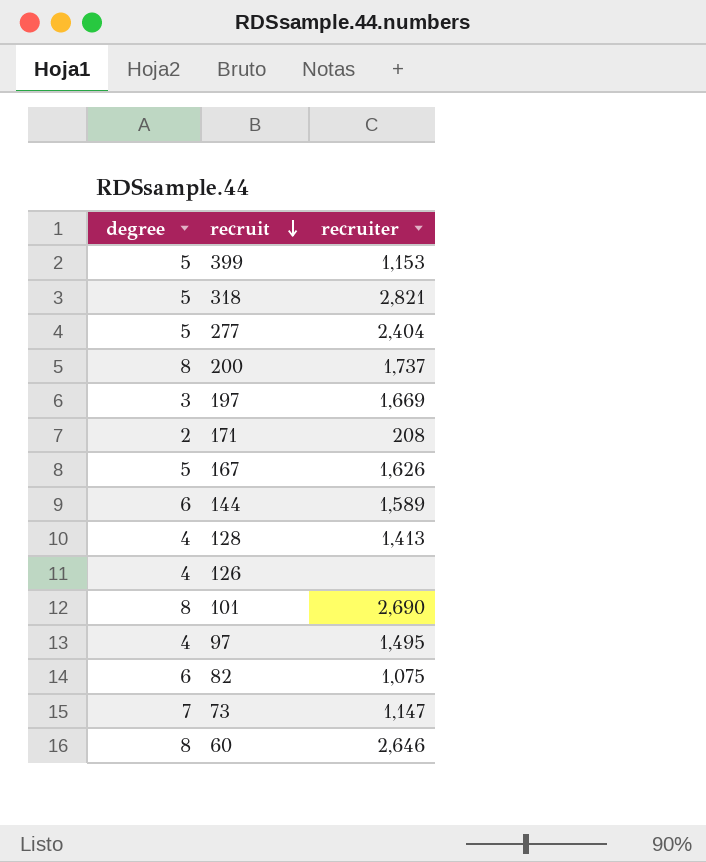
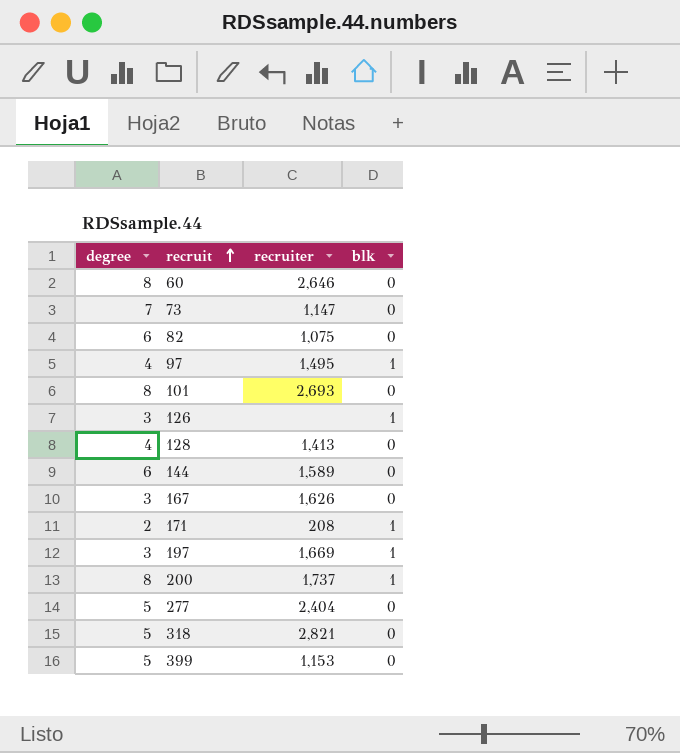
row order: recruit descending -> recruit ascending
column blk | position: none -> 4
101 | recruiter: 2,690 -> 2,693
126 | degree: 4 -> 3
167 | degree: 5 -> 3

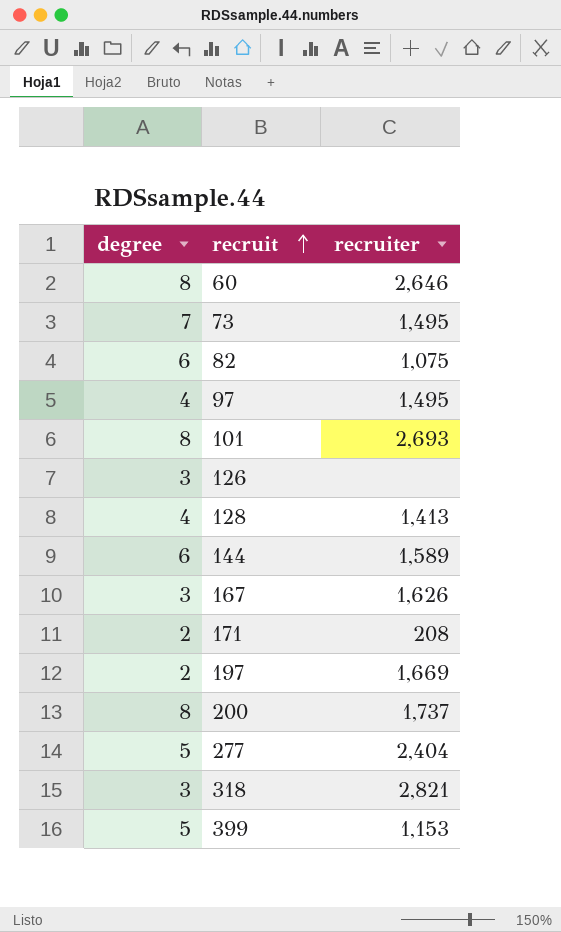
column blk | position: 4 -> none
73 | recruiter: 1,147 -> 1,495
197 | degree: 3 -> 2
318 | degree: 5 -> 3

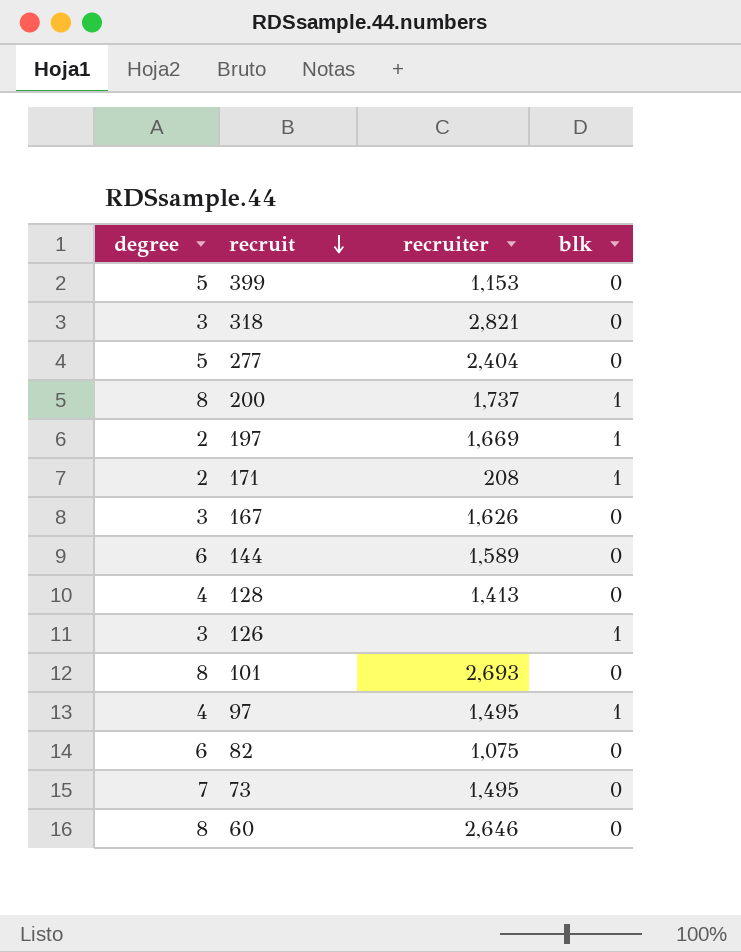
row order: recruit ascending -> recruit descending
column blk | position: none -> 4

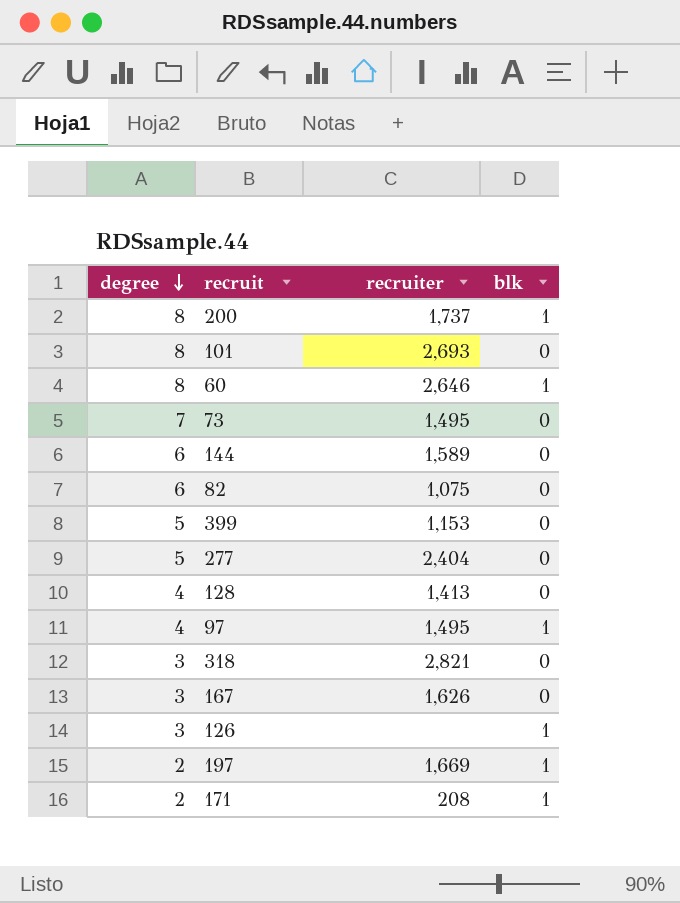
row order: recruit descending -> degree descending
60 | blk: 0 -> 1

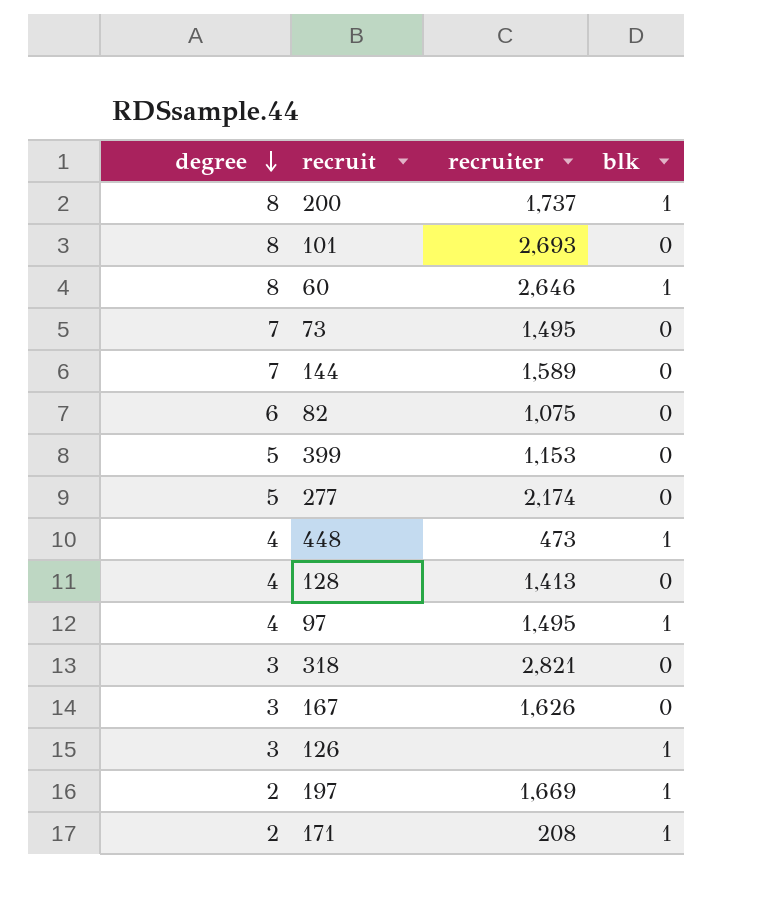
144 | degree: 6 -> 7
277 | recruiter: 2,404 -> 2,174
row 448: none -> 4 | 473 | 1

